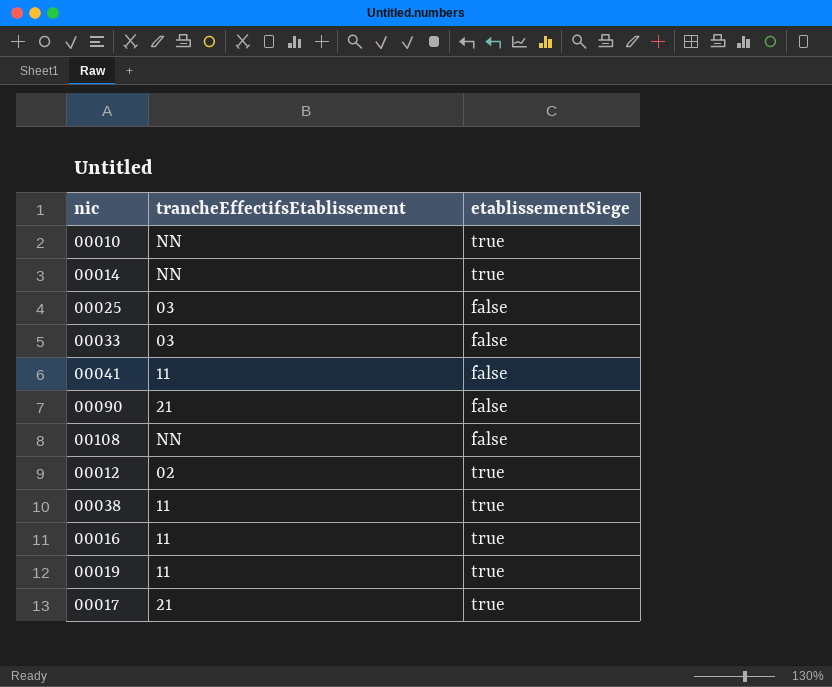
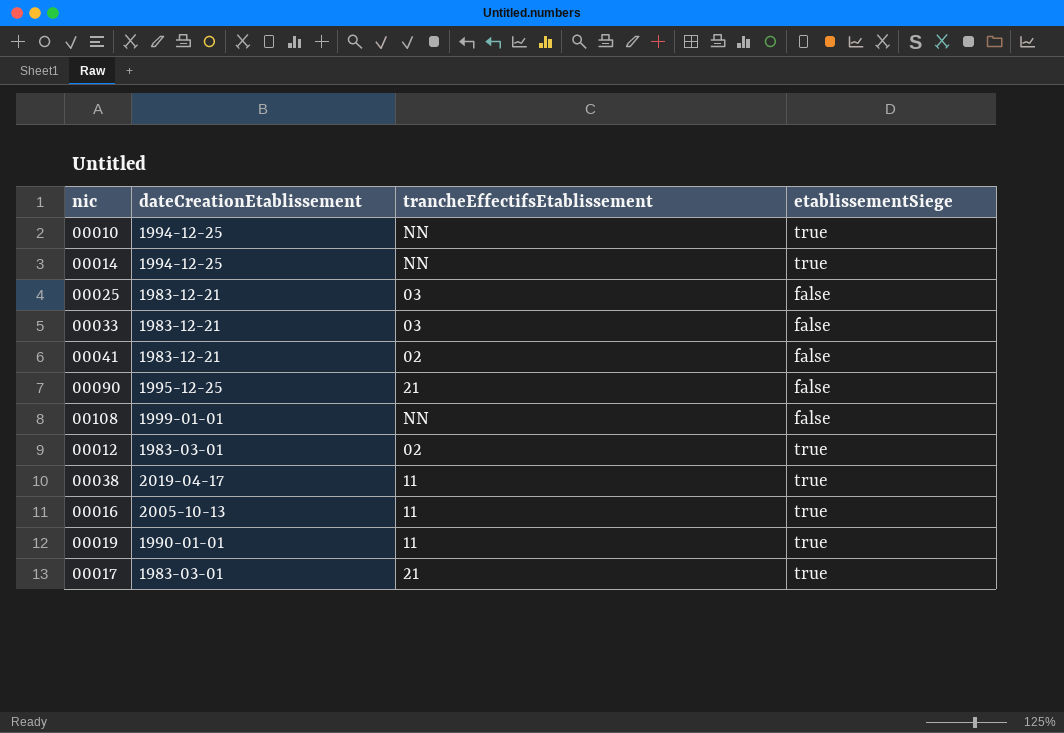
column dateCreationEtablissement | position: none -> 2
00041 | trancheEffectifsEtablissement: 11 -> 02

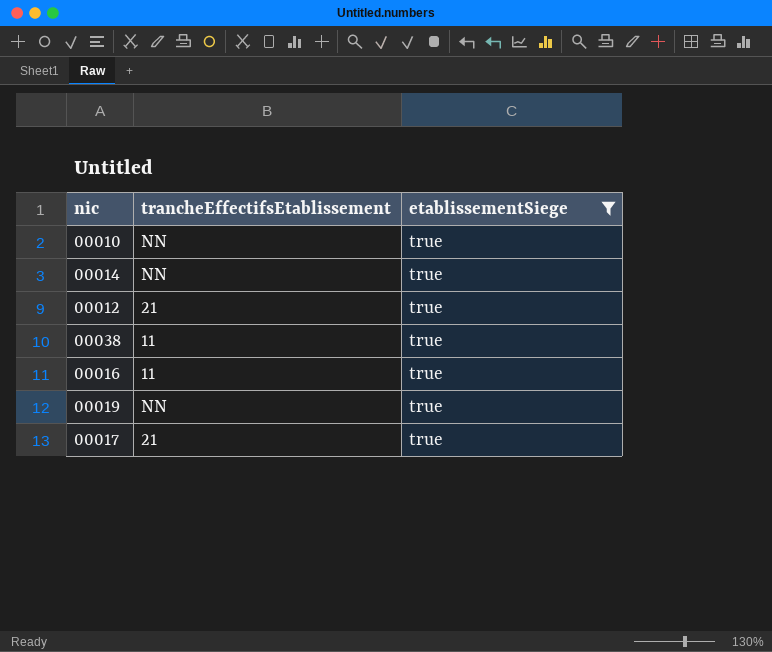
filter: none -> etablissementSiege = true
column dateCreationEtablissement | position: 2 -> none
00012 | trancheEffectifsEtablissement: 02 -> 21
00019 | trancheEffectifsEtablissement: 11 -> NN

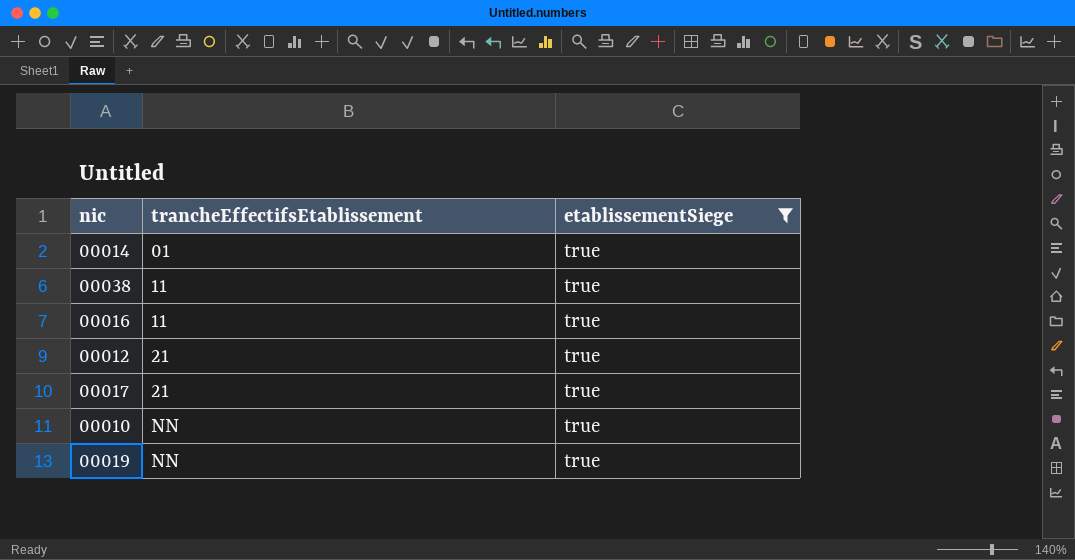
row order: none -> trancheEffectifsEtablissement ascending
00014 | trancheEffectifsEtablissement: NN -> 01

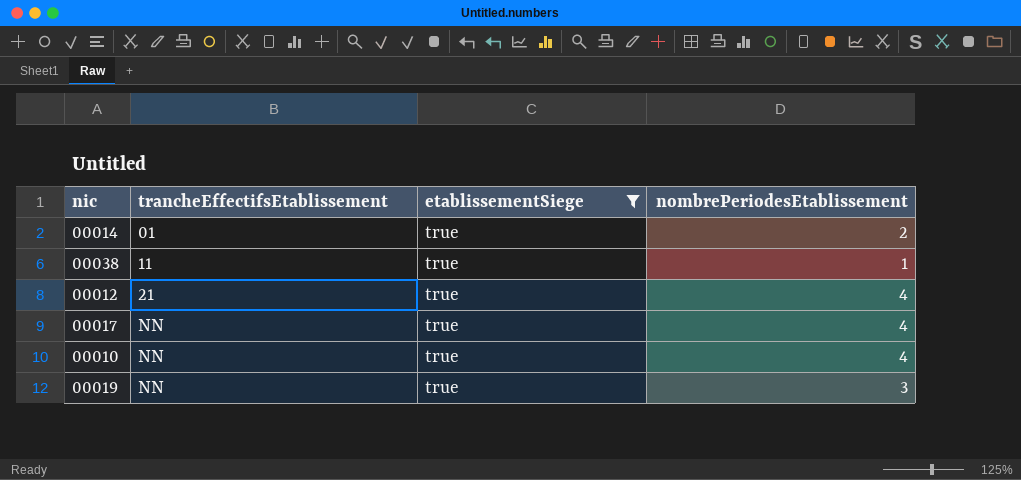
column nombrePeriodesEtablissement | position: none -> 4
row 00016: 11 | true -> none
00017 | trancheEffectifsEtablissement: 21 -> NN

